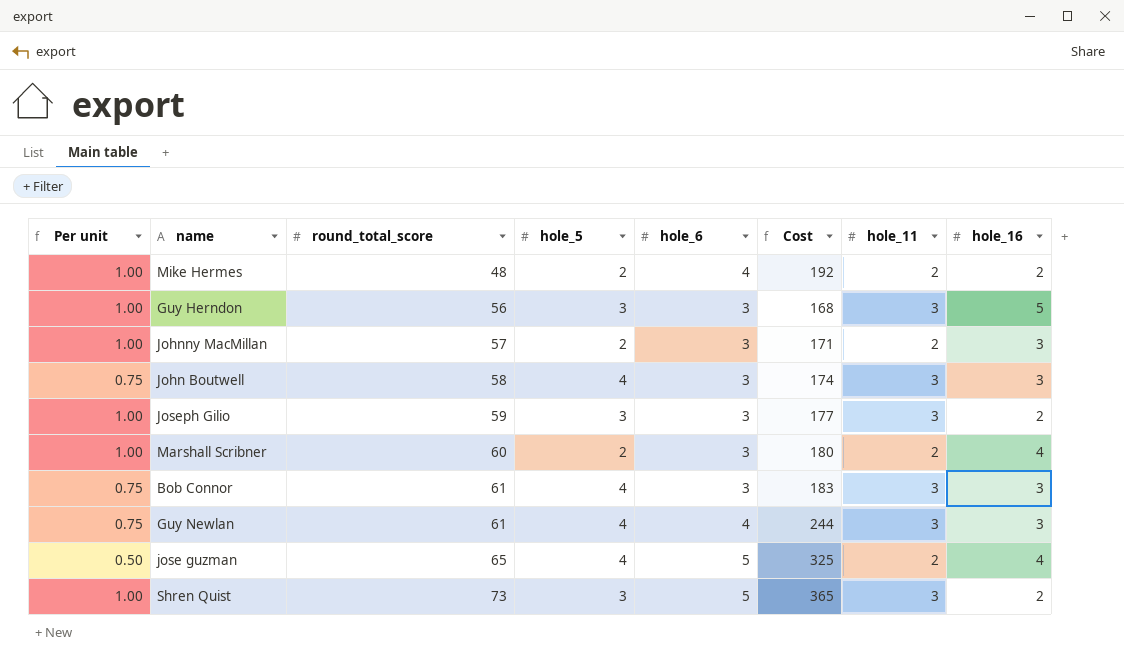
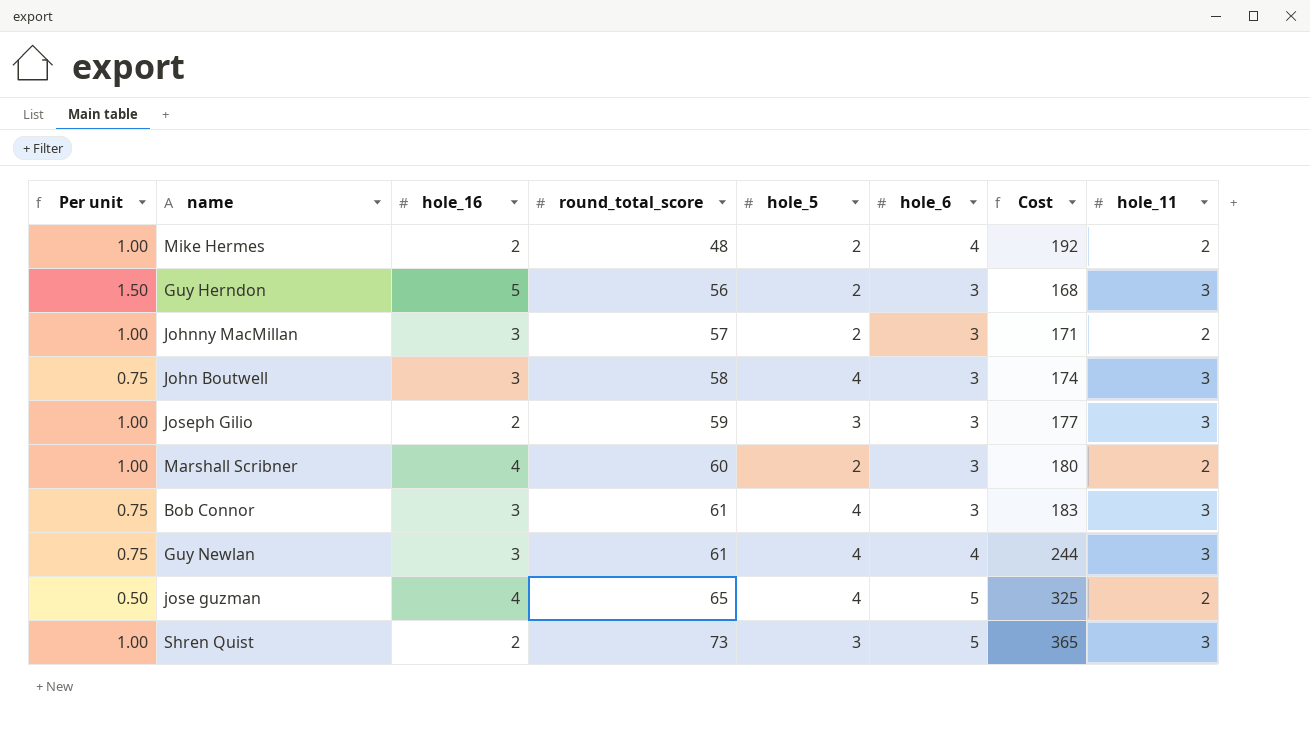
column hole_16 | position: 8 -> 3
Guy Herndon | Per unit: 1.00 -> 1.50
Guy Herndon | hole_5: 3 -> 2

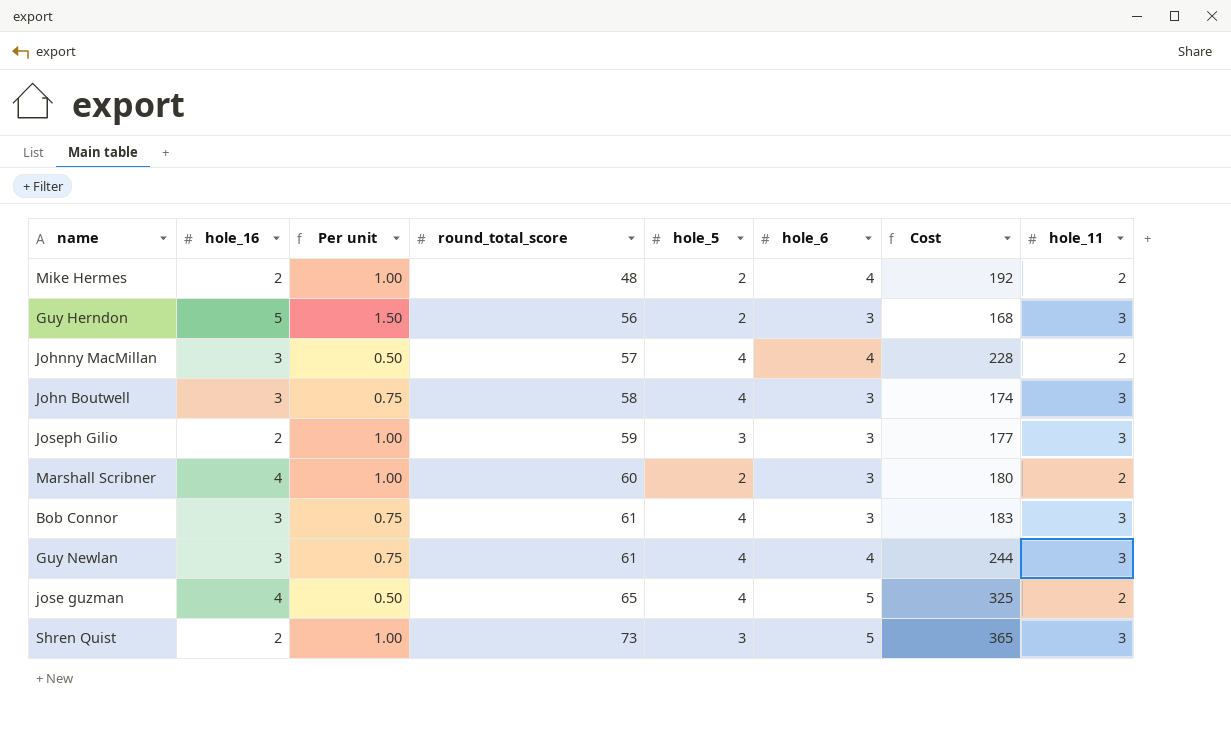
column Per unit | position: 1 -> 3
Johnny MacMillan | Per unit: 1.00 -> 0.50
Johnny MacMillan | hole_5: 2 -> 4
Johnny MacMillan | hole_6: 3 -> 4
Johnny MacMillan | Cost: 171 -> 228

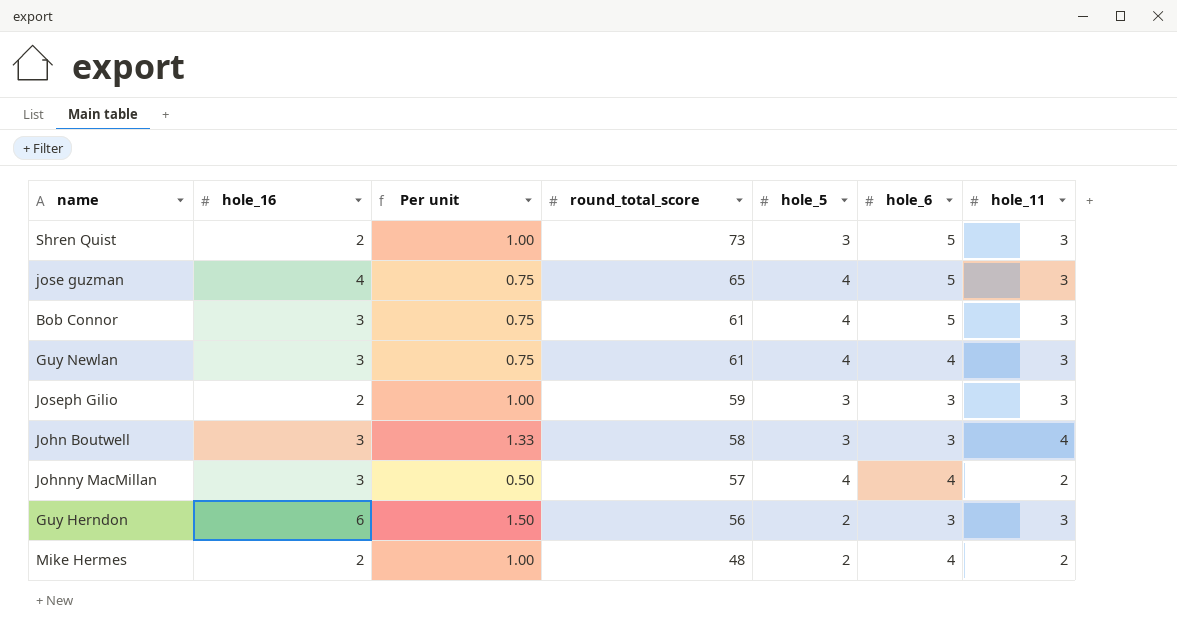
row order: round_total_score ascending -> round_total_score descending
column Cost | formula: [round_total_score] * [hole_6] -> none
row Marshall Scribner: 4 | 1.00 | 60 | 2 | 3 | 180 | 2 -> none
jose guzman | Per unit: 0.50 -> 0.75
jose guzman | hole_11: 2 -> 3
Bob Connor | hole_6: 3 -> 5
John Boutwell | Per unit: 0.75 -> 1.33
John Boutwell | hole_5: 4 -> 3
John Boutwell | hole_11: 3 -> 4
Guy Herndon | hole_16: 5 -> 6

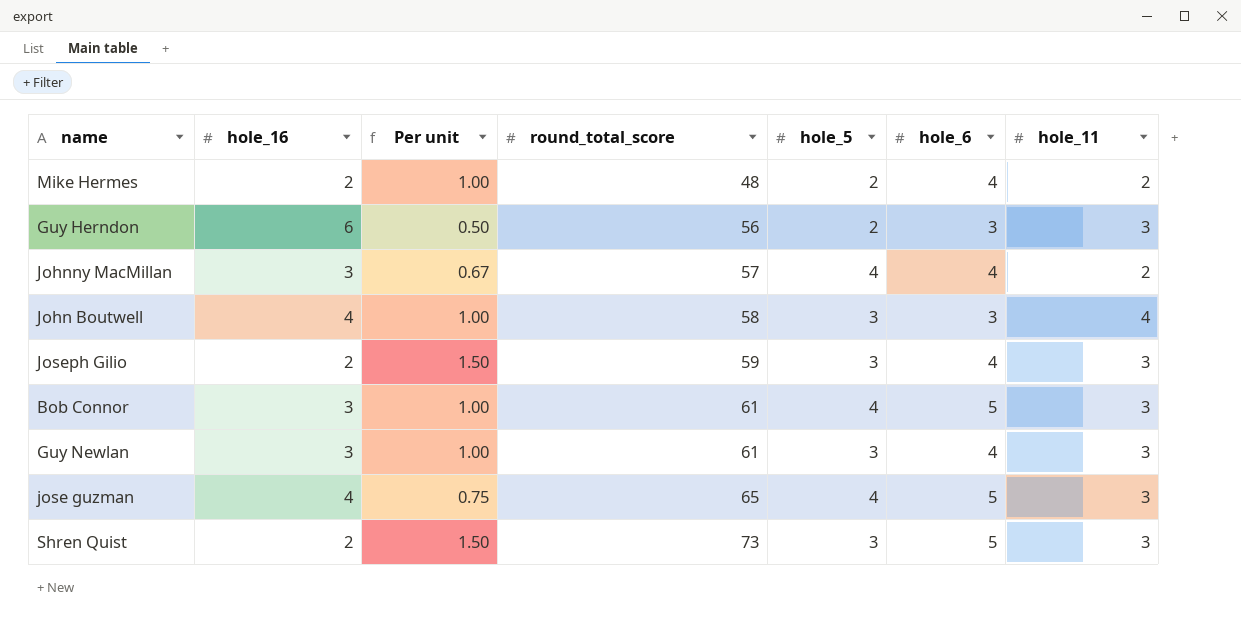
row order: round_total_score descending -> round_total_score ascending
column Per unit | formula: [hole_11] / [hole_5] -> [hole_11] / [hole_16]
John Boutwell | hole_16: 3 -> 4
Joseph Gilio | hole_6: 3 -> 4
Guy Newlan | hole_5: 4 -> 3

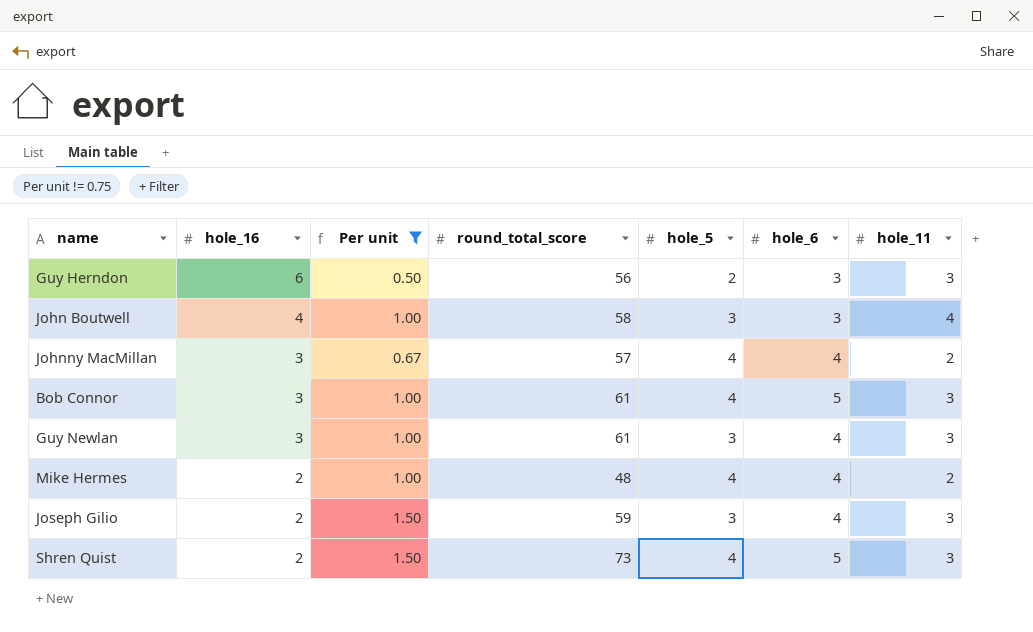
filter: none -> Per unit != 0.75
row order: round_total_score ascending -> hole_16 descending
Mike Hermes | hole_5: 2 -> 4
Shren Quist | hole_5: 3 -> 4

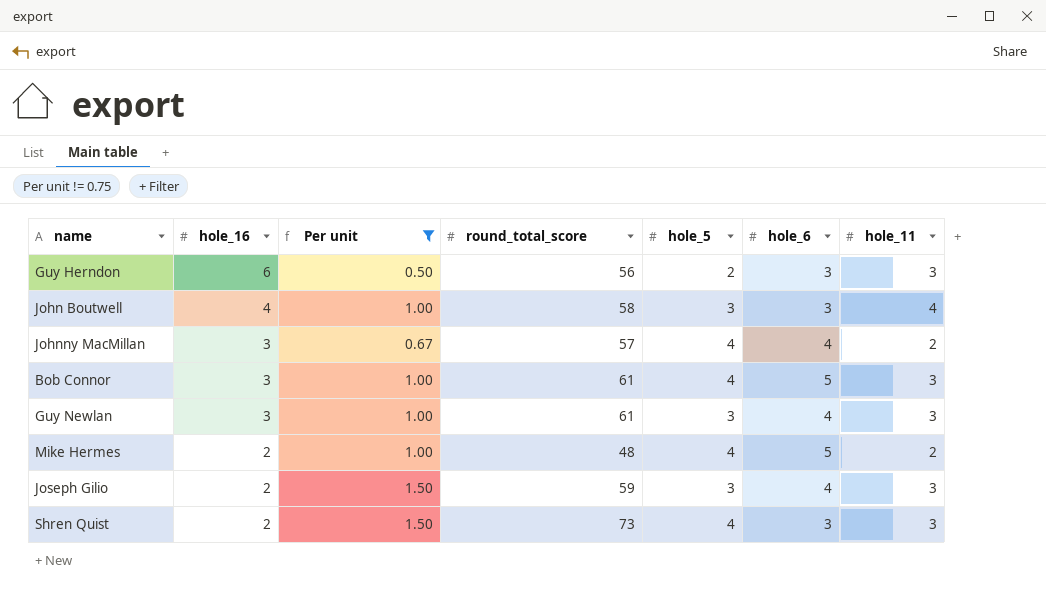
Mike Hermes | hole_6: 4 -> 5
Shren Quist | hole_6: 5 -> 3

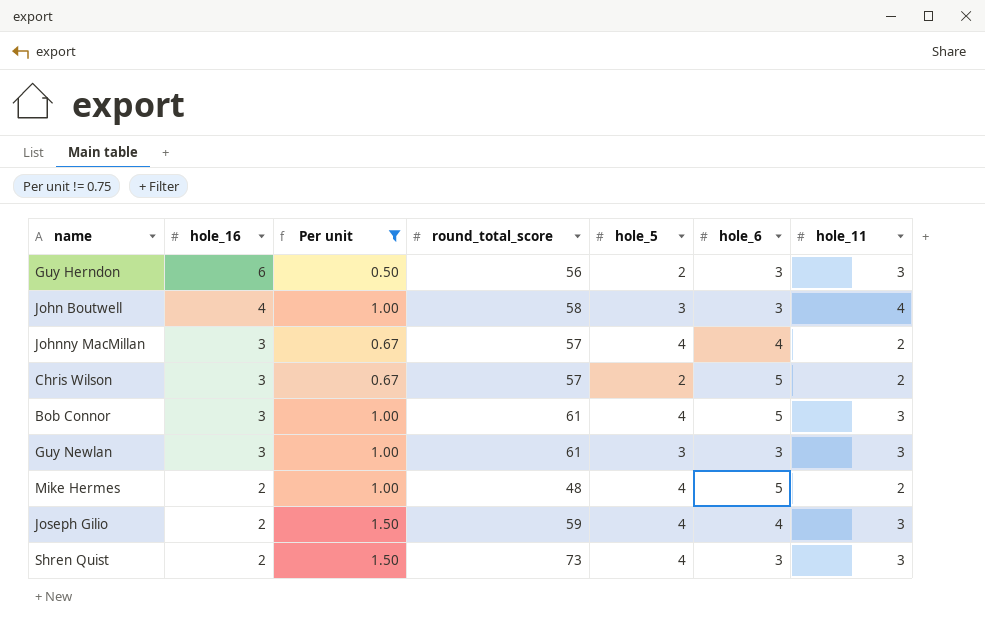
row Chris Wilson: none -> 3 | 0.67 | 57 | 2 | 5 | 2
Guy Newlan | hole_6: 4 -> 3
Joseph Gilio | hole_5: 3 -> 4

